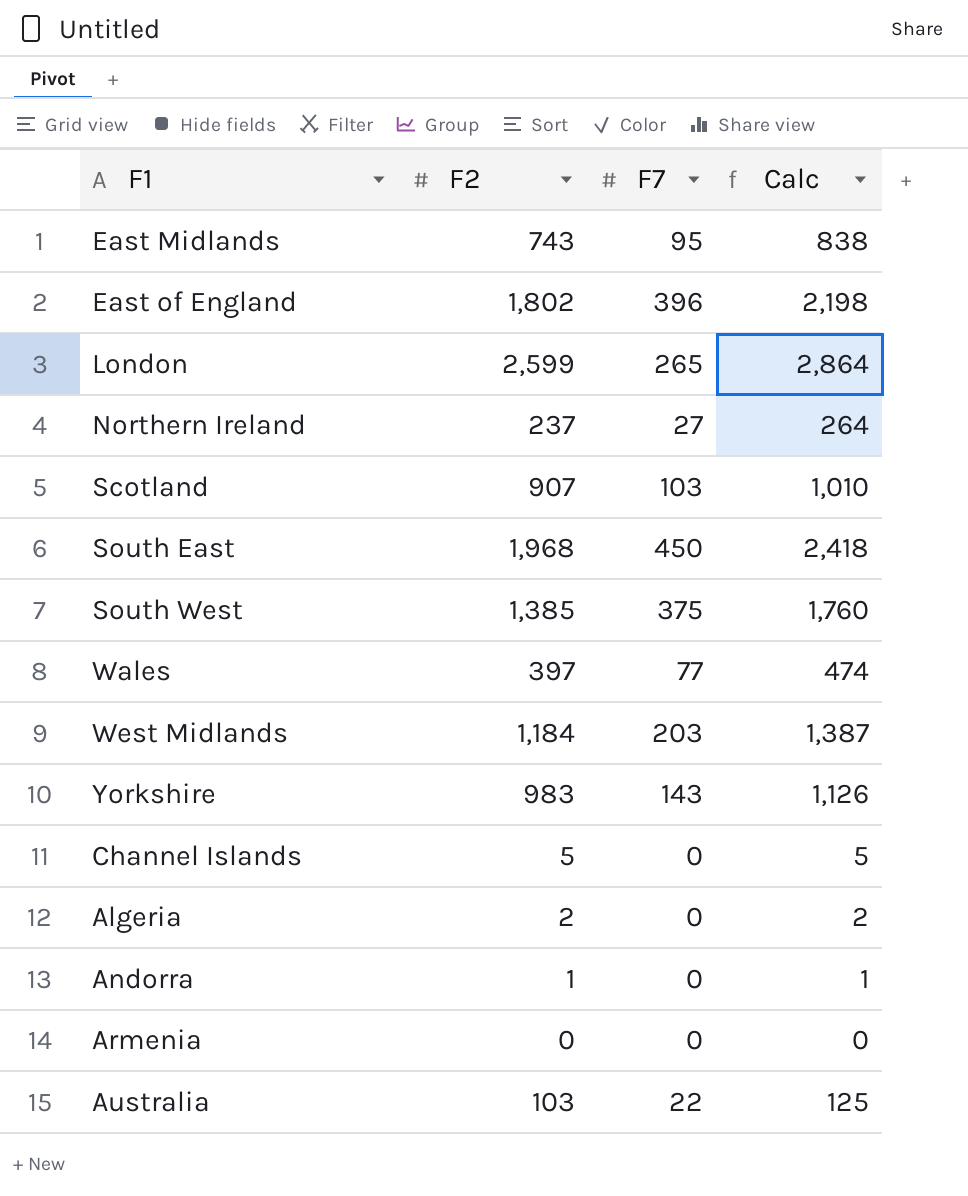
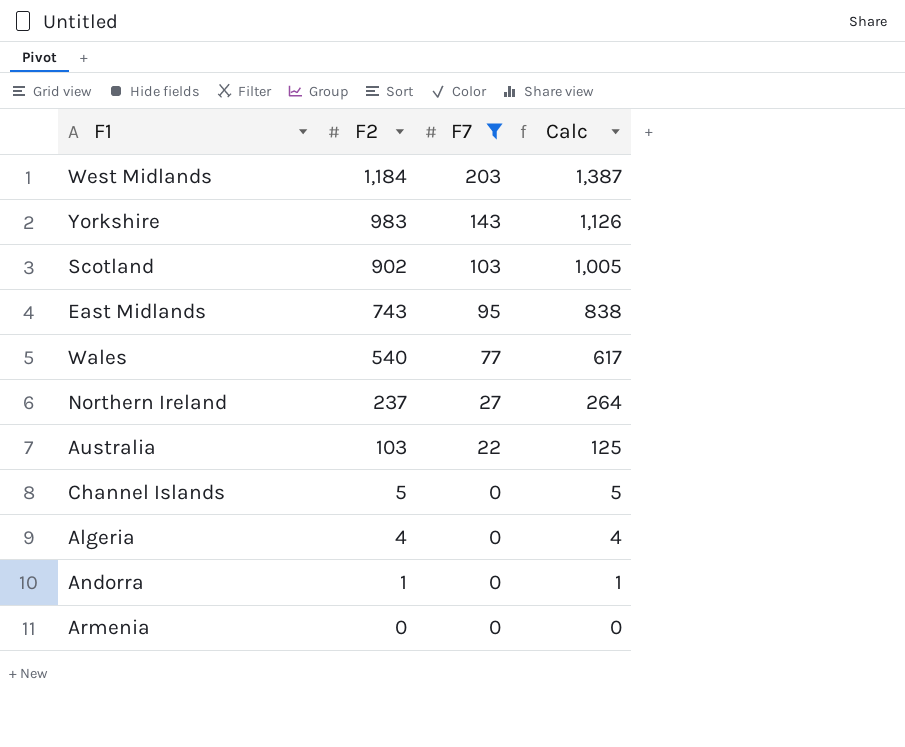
filter: none -> F7 <= 203
row order: none -> F2 descending
Scotland | F2: 907 -> 902
Scotland | Calc: 1,010 -> 1,005
Wales | F2: 397 -> 540
Wales | Calc: 474 -> 617
Algeria | F2: 2 -> 4
Algeria | Calc: 2 -> 4

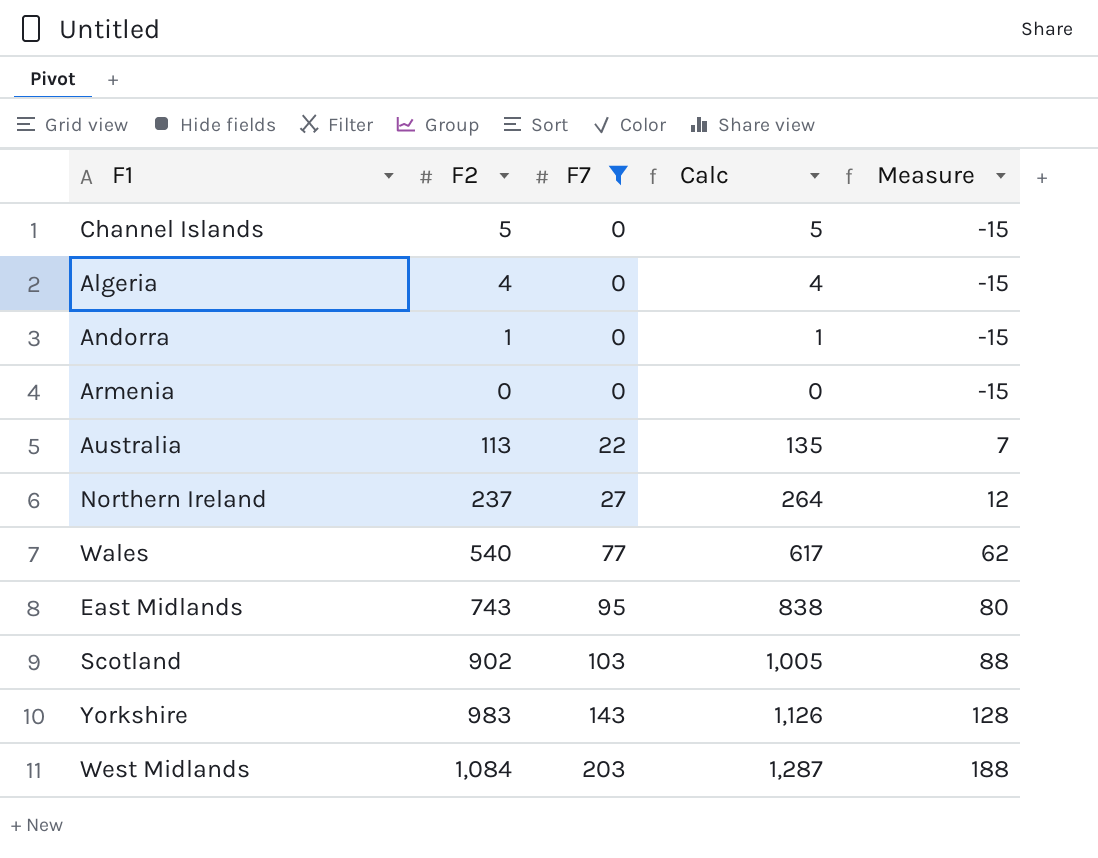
row order: F2 descending -> F7 ascending
column Measure | formula: none -> [F7] - 15
Australia | F2: 103 -> 113
Australia | Calc: 125 -> 135
West Midlands | F2: 1,184 -> 1,084
West Midlands | Calc: 1,387 -> 1,287

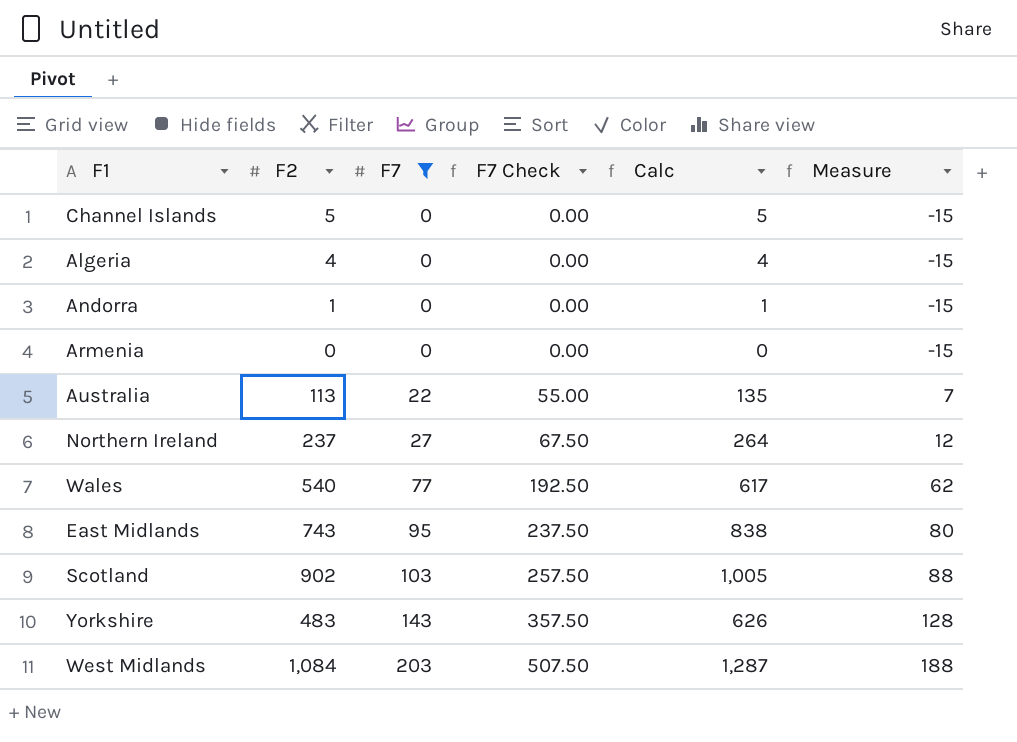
column F7 Check | formula: none -> [F7] * 2.5
Yorkshire | F2: 983 -> 483
Yorkshire | Calc: 1,126 -> 626

